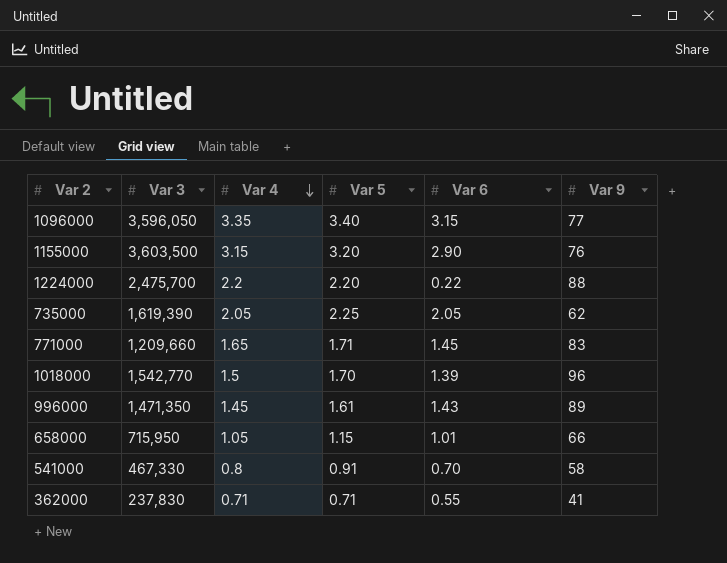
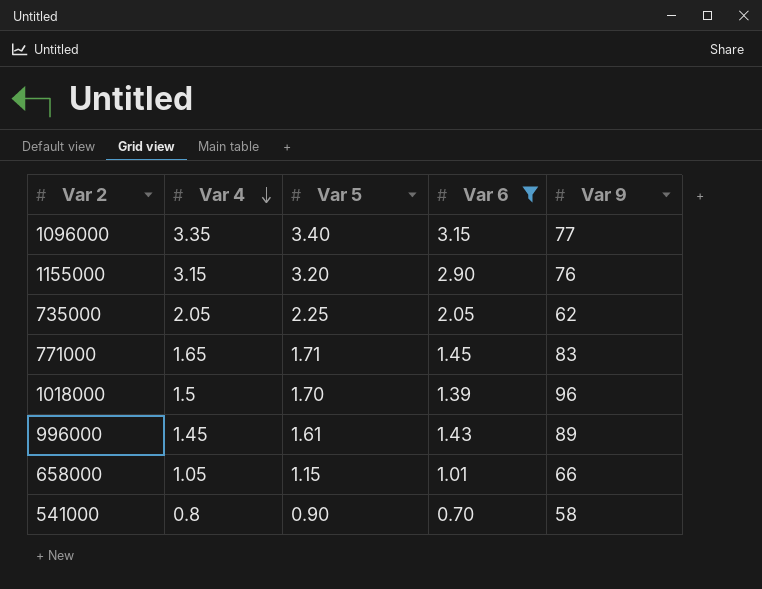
filter: none -> Var 6 >= 0.70
column Var 3 | position: 2 -> none
541000 | Var 5: 0.91 -> 0.90

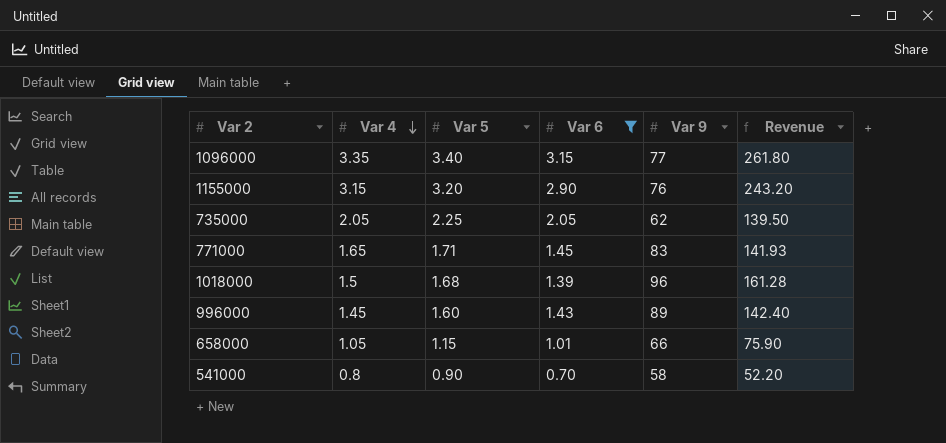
column Revenue | formula: none -> [Var 5] * [Var 9]
1018000 | Var 5: 1.70 -> 1.68
996000 | Var 5: 1.61 -> 1.60

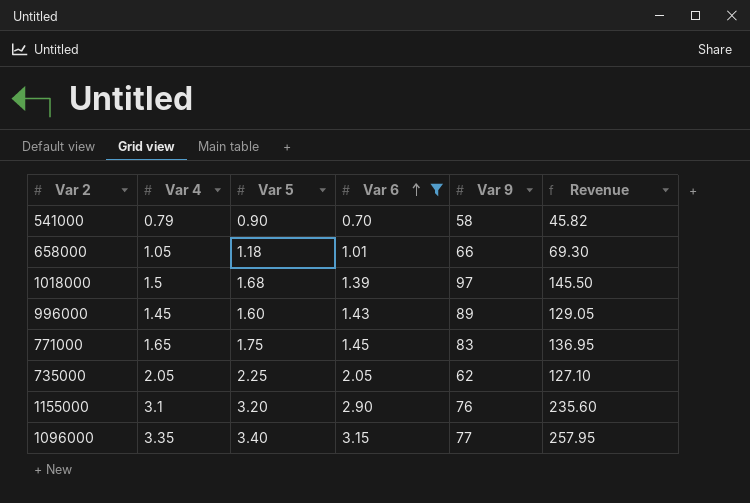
row order: Var 4 descending -> Var 6 ascending
column Revenue | formula: [Var 5] * [Var 9] -> [Var 4] * [Var 9]
541000 | Var 4: 0.8 -> 0.79
658000 | Var 5: 1.15 -> 1.18
1018000 | Var 9: 96 -> 97
771000 | Var 5: 1.71 -> 1.75
1155000 | Var 4: 3.15 -> 3.1

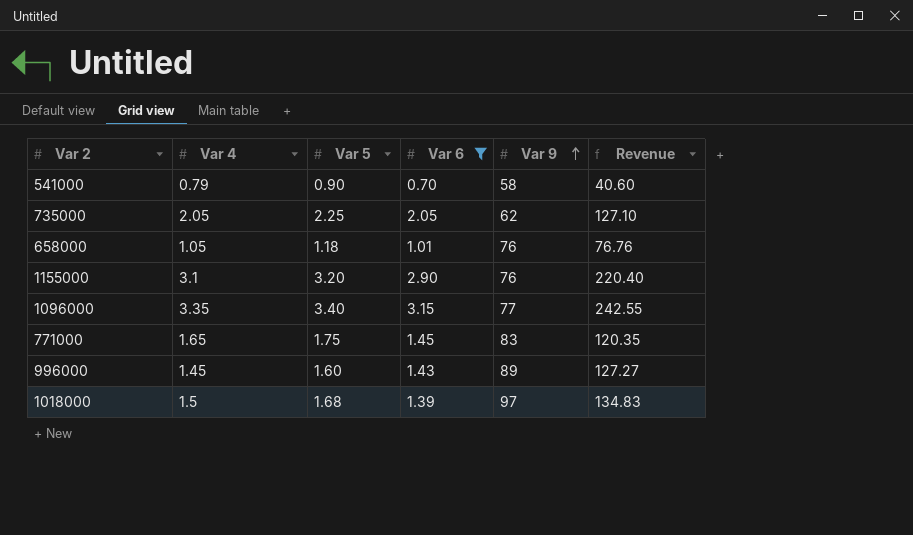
row order: Var 6 ascending -> Var 9 ascending
column Revenue | formula: [Var 4] * [Var 9] -> [Var 6] * [Var 9]
658000 | Var 9: 66 -> 76

